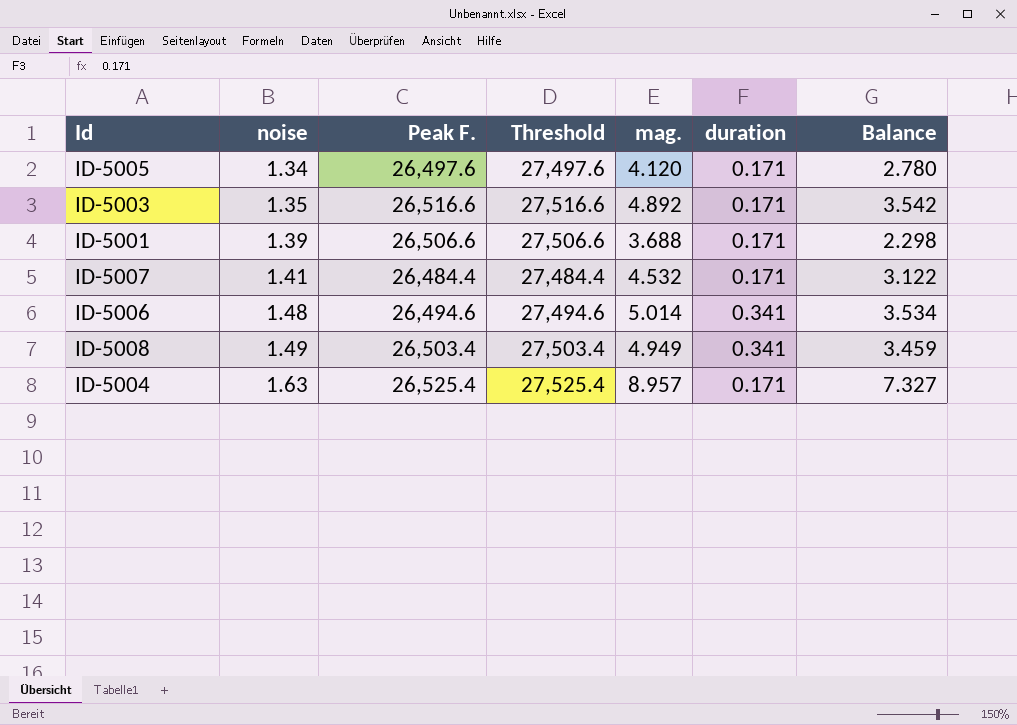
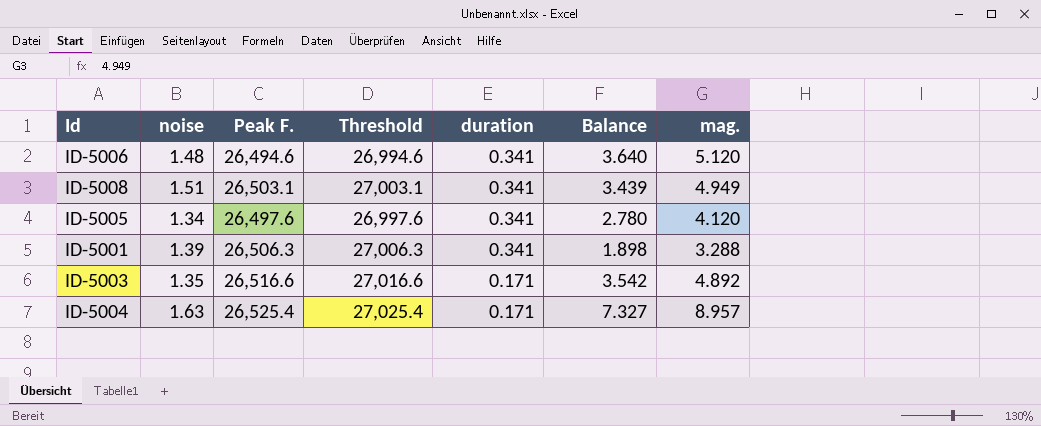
row order: noise ascending -> duration descending
column Threshold | formula: [Peak F.] + 1000 -> [Peak F.] + 500
column mag. | position: 5 -> 7
row ID-5007: 1.41 | 26,484.4 | 27,484.4 | 4.532 | 0.171 | 3.122 -> none
ID-5006 | Balance: 3.534 -> 3.640
ID-5006 | mag.: 5.014 -> 5.120
ID-5008 | noise: 1.49 -> 1.51
ID-5008 | Peak F.: 26,503.4 -> 26,503.1
ID-5008 | Balance: 3.459 -> 3.439
ID-5005 | duration: 0.171 -> 0.341
ID-5001 | Peak F.: 26,506.6 -> 26,506.3
ID-5001 | duration: 0.171 -> 0.341
ID-5001 | Balance: 2.298 -> 1.898
ID-5001 | mag.: 3.688 -> 3.288

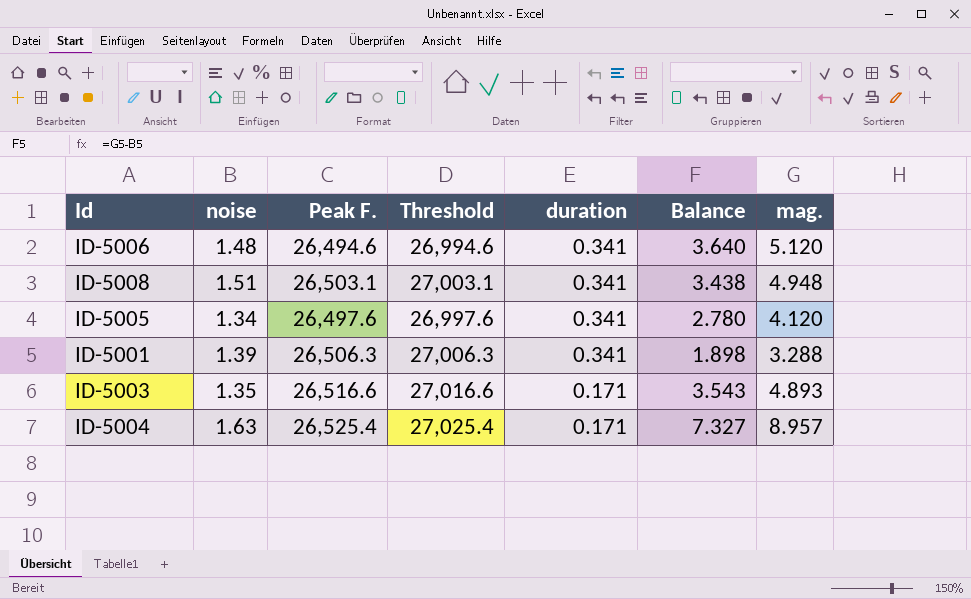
ID-5008 | Balance: 3.439 -> 3.438
ID-5008 | mag.: 4.949 -> 4.948
ID-5003 | Balance: 3.542 -> 3.543
ID-5003 | mag.: 4.892 -> 4.893

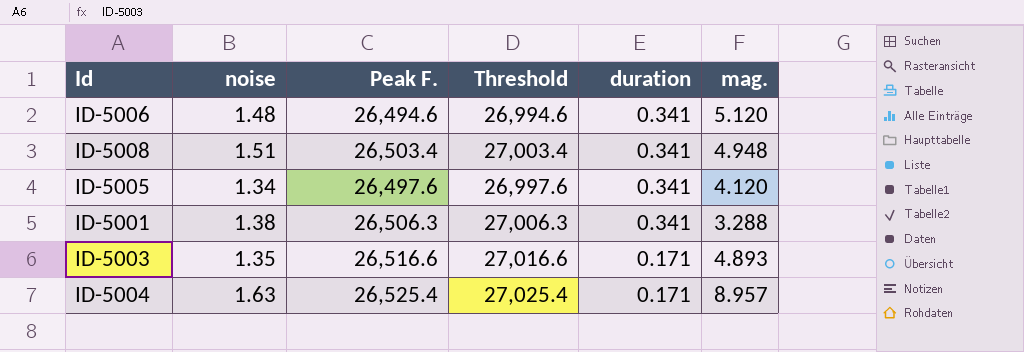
column Balance | formula: [mag.] - [noise] -> none
ID-5008 | Peak F.: 26,503.1 -> 26,503.4
ID-5008 | Threshold: 27,003.1 -> 27,003.4
ID-5001 | noise: 1.39 -> 1.38

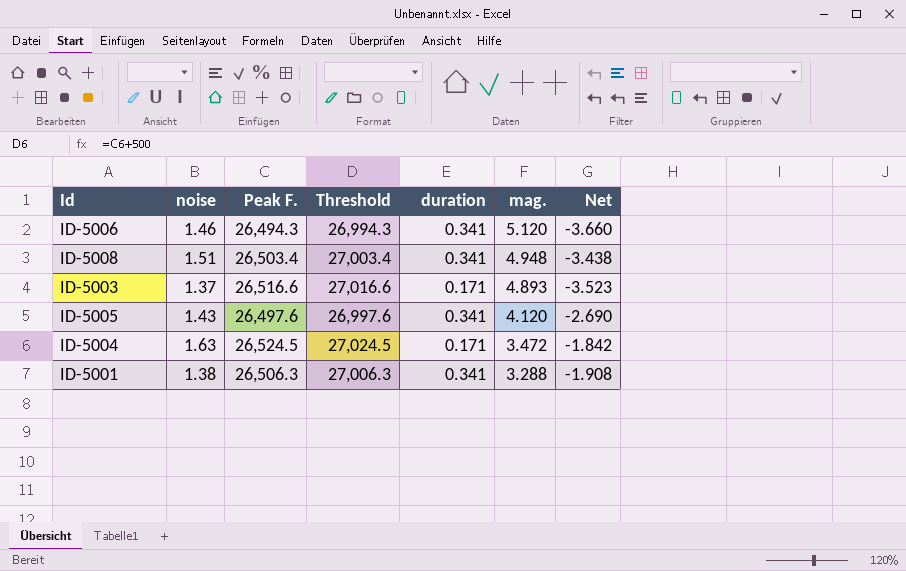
row order: duration descending -> mag. descending
column Net | formula: none -> [noise] - [mag.]
ID-5006 | noise: 1.48 -> 1.46
ID-5006 | Peak F.: 26,494.6 -> 26,494.3
ID-5006 | Threshold: 26,994.6 -> 26,994.3
ID-5003 | noise: 1.35 -> 1.37
ID-5005 | noise: 1.34 -> 1.43
ID-5004 | Peak F.: 26,525.4 -> 26,524.5
ID-5004 | Threshold: 27,025.4 -> 27,024.5
ID-5004 | mag.: 8.957 -> 3.472

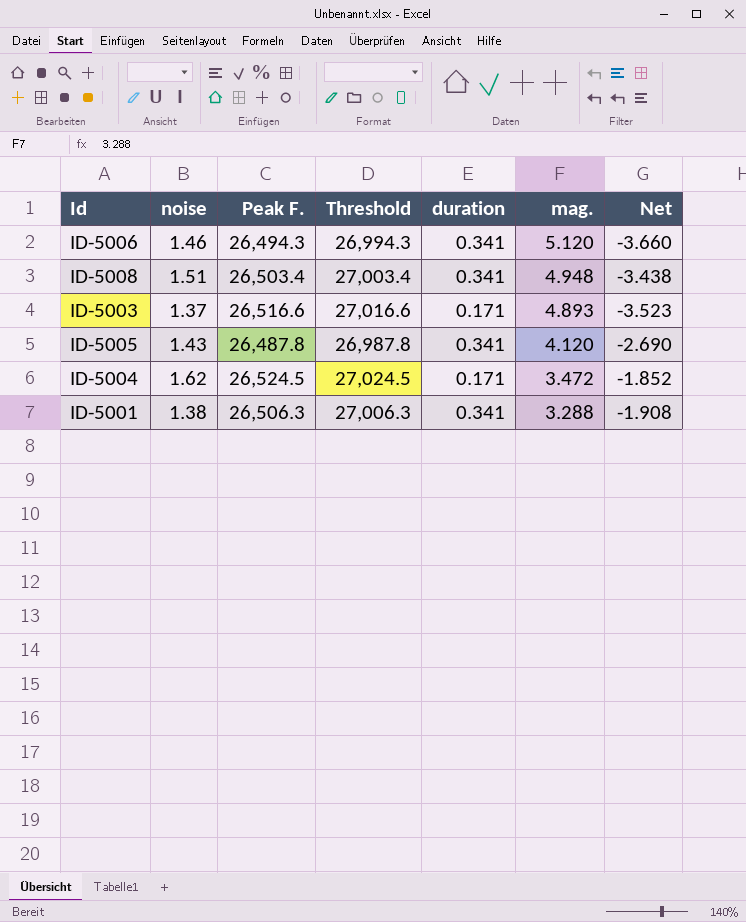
ID-5005 | Peak F.: 26,497.6 -> 26,487.8
ID-5005 | Threshold: 26,997.6 -> 26,987.8
ID-5004 | noise: 1.63 -> 1.62
ID-5004 | Net: -1.842 -> -1.852

